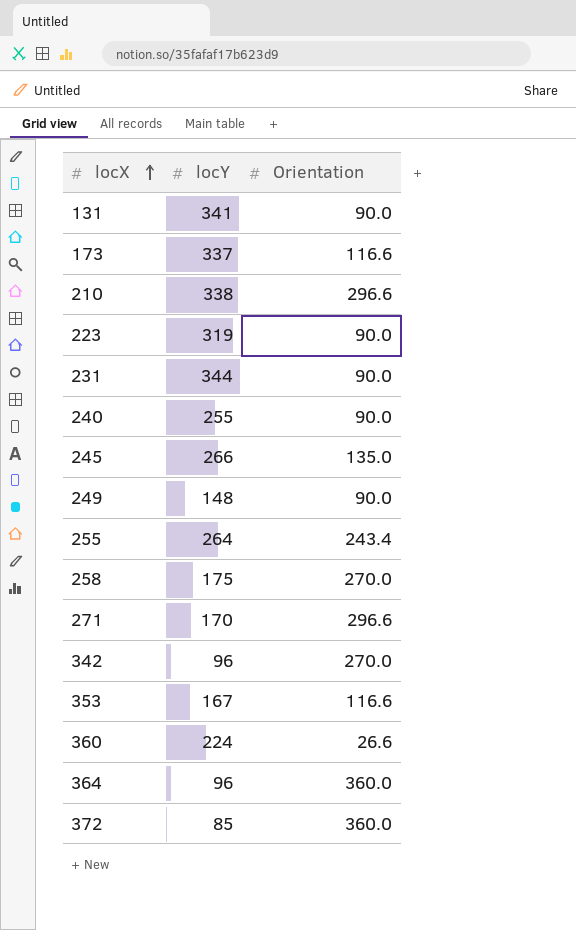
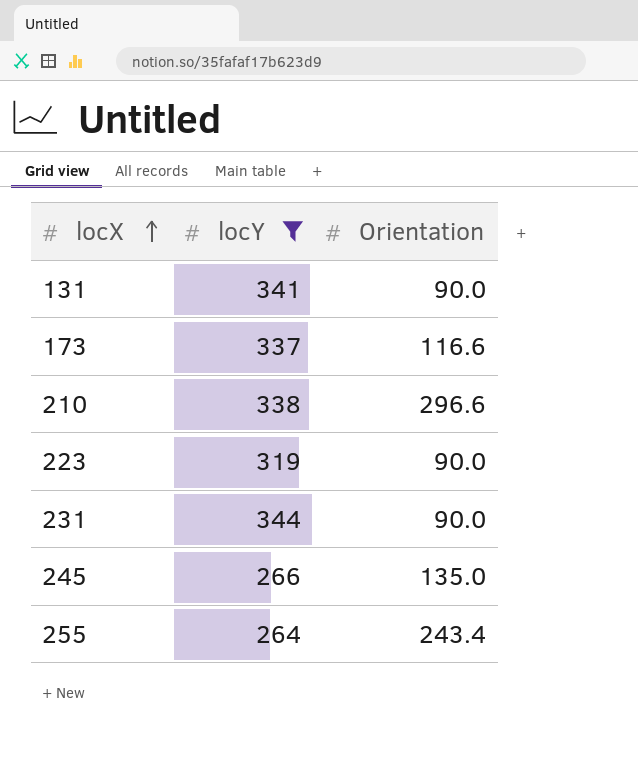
filter: none -> locY >= 264

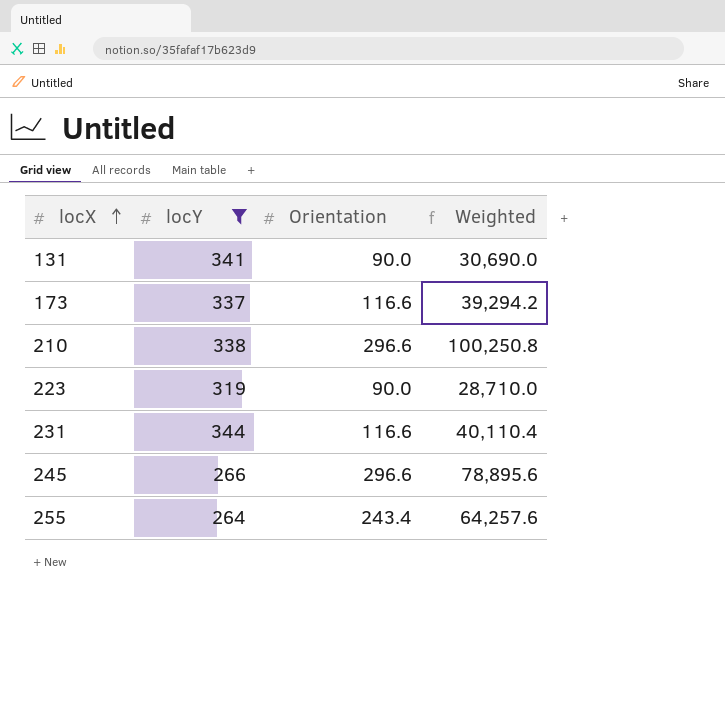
column Weighted | formula: none -> [locY] * [Orientation]
231 | Orientation: 90.0 -> 116.6
245 | Orientation: 135.0 -> 296.6

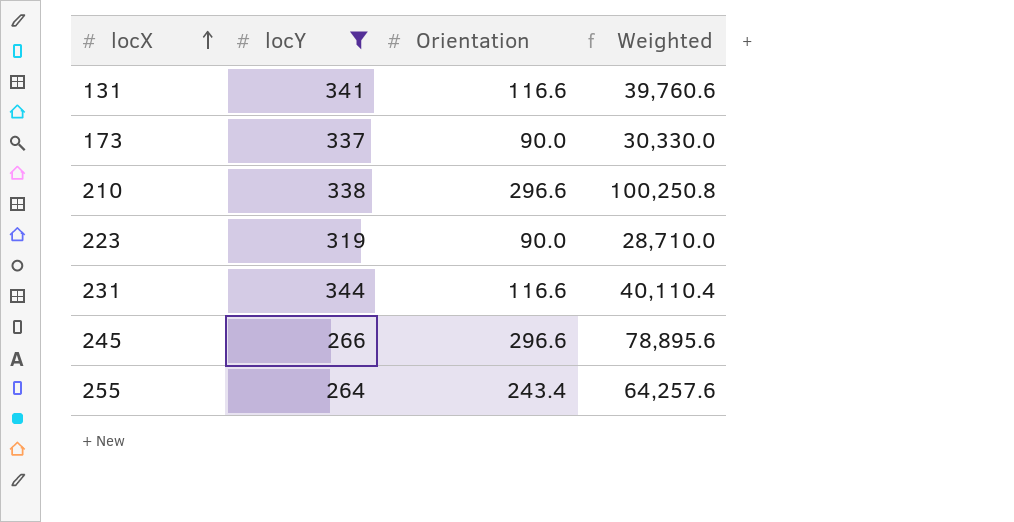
131 | Orientation: 90.0 -> 116.6
131 | Weighted: 30,690.0 -> 39,760.6
173 | Orientation: 116.6 -> 90.0
173 | Weighted: 39,294.2 -> 30,330.0

